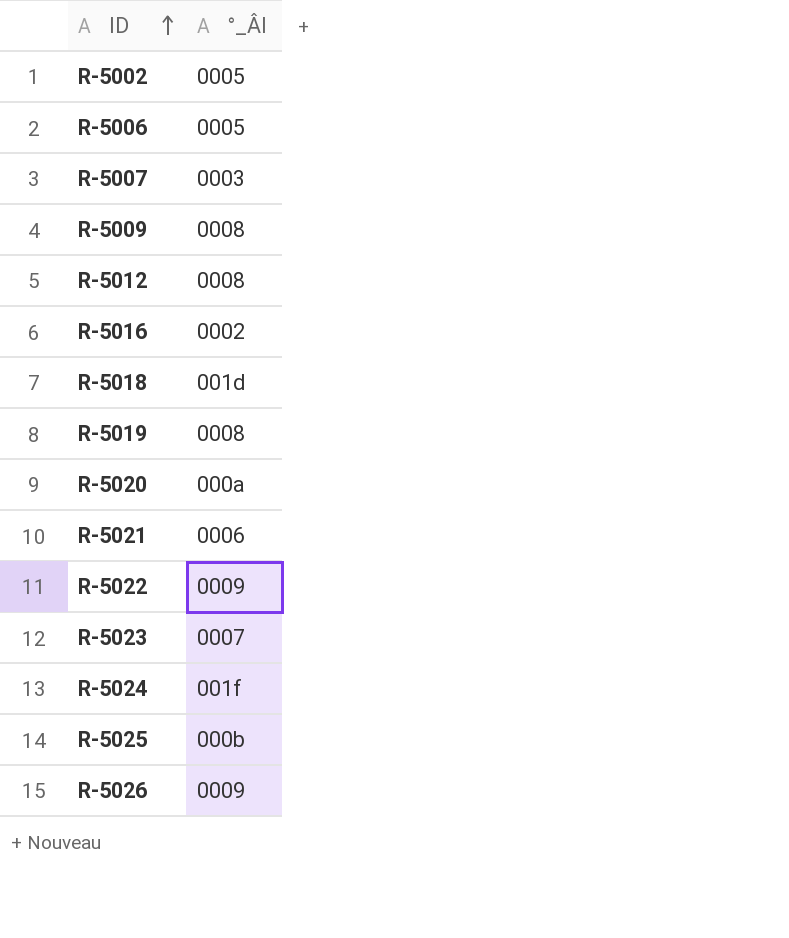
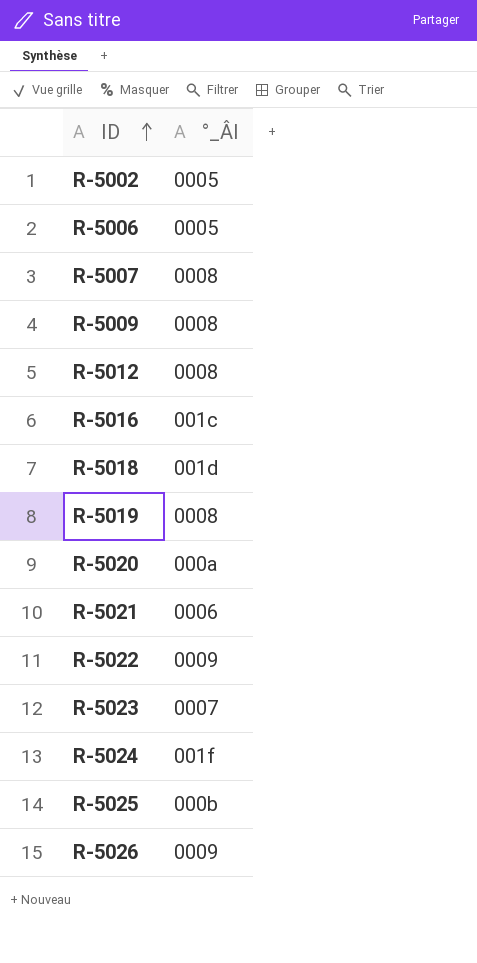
R-5007 | °_ÂI: 0003 -> 0008
R-5016 | °_ÂI: 0002 -> 001c

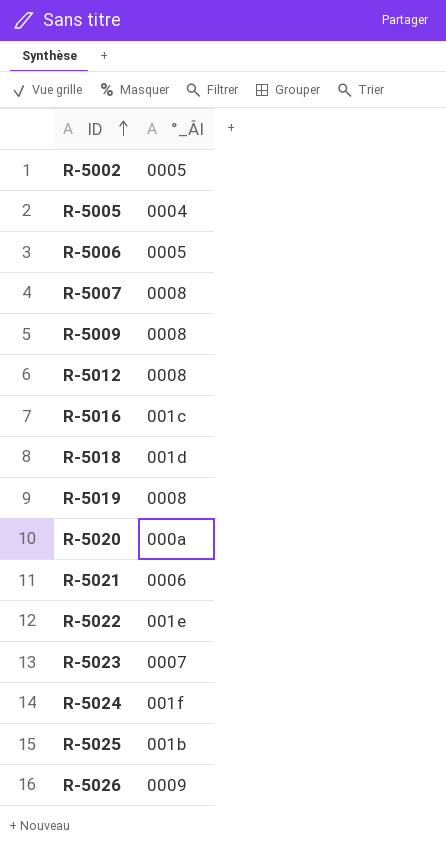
row R-5005: none -> 0004
R-5022 | °_ÂI: 0009 -> 001e
R-5025 | °_ÂI: 000b -> 001b

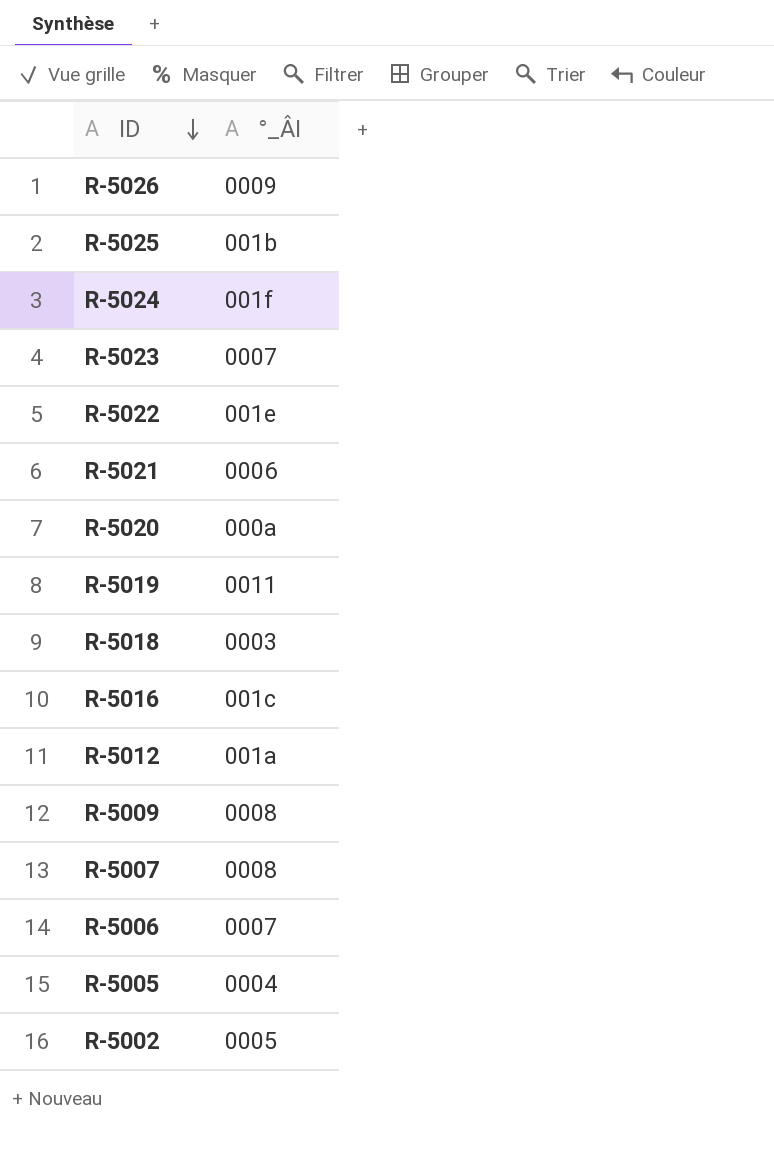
row order: ID ascending -> ID descending
R-5019 | °_ÂI: 0008 -> 0011
R-5018 | °_ÂI: 001d -> 0003
R-5012 | °_ÂI: 0008 -> 001a
R-5006 | °_ÂI: 0005 -> 0007

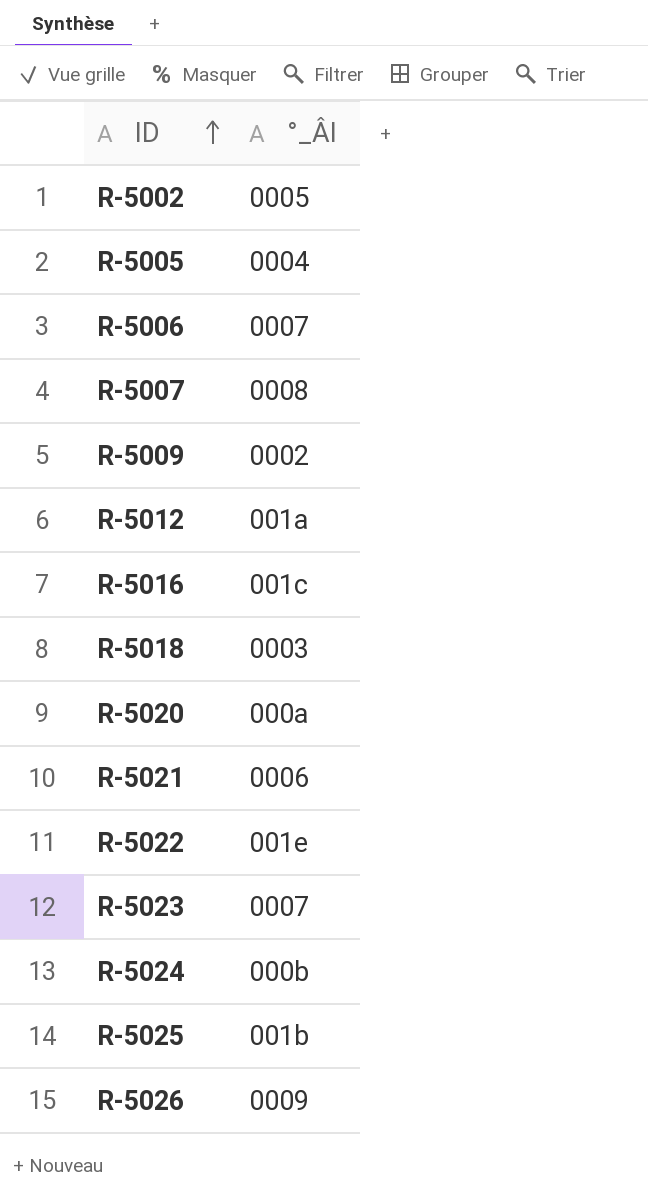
row order: ID descending -> ID ascending
row R-5019: 0011 -> none
R-5009 | °_ÂI: 0008 -> 0002
R-5024 | °_ÂI: 001f -> 000b

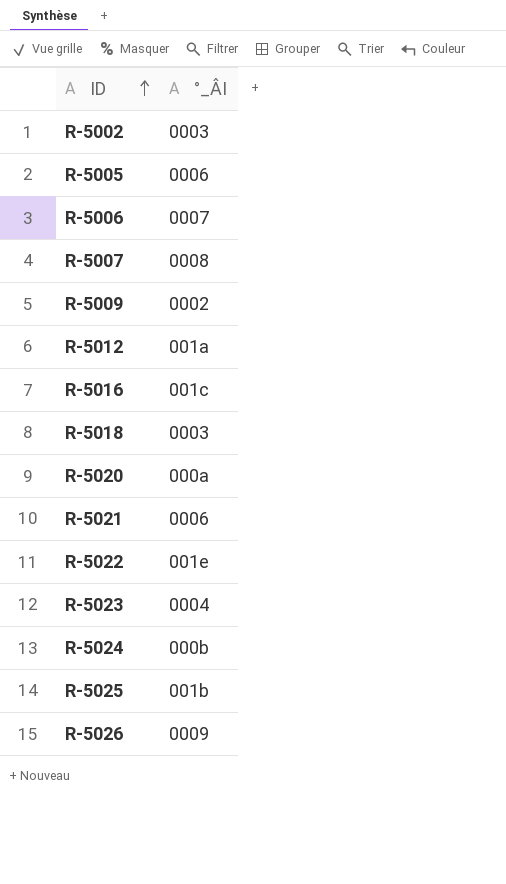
R-5002 | °_ÂI: 0005 -> 0003
R-5005 | °_ÂI: 0004 -> 0006
R-5023 | °_ÂI: 0007 -> 0004

